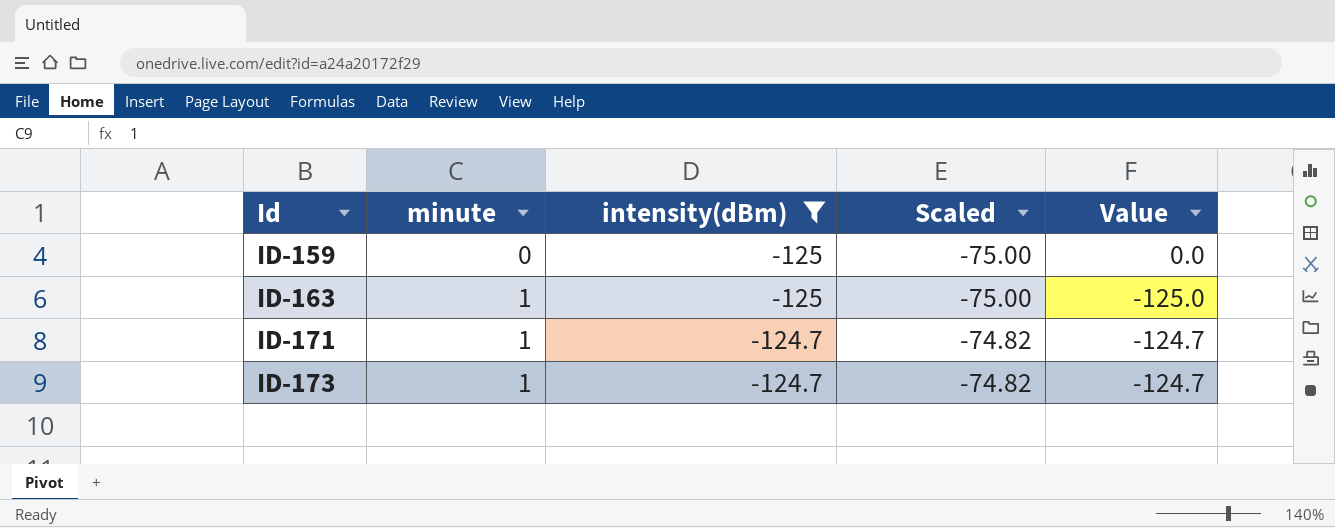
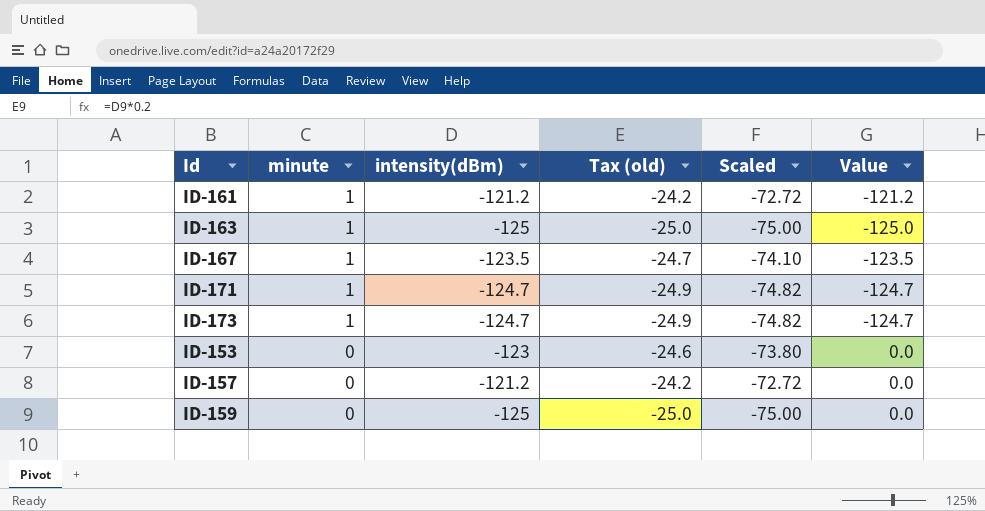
filter: intensity(dBm) <= -124.7 -> none
row order: Id ascending -> minute descending
column Tax (old) | formula: none -> [intensity(dBm)] * 0.2

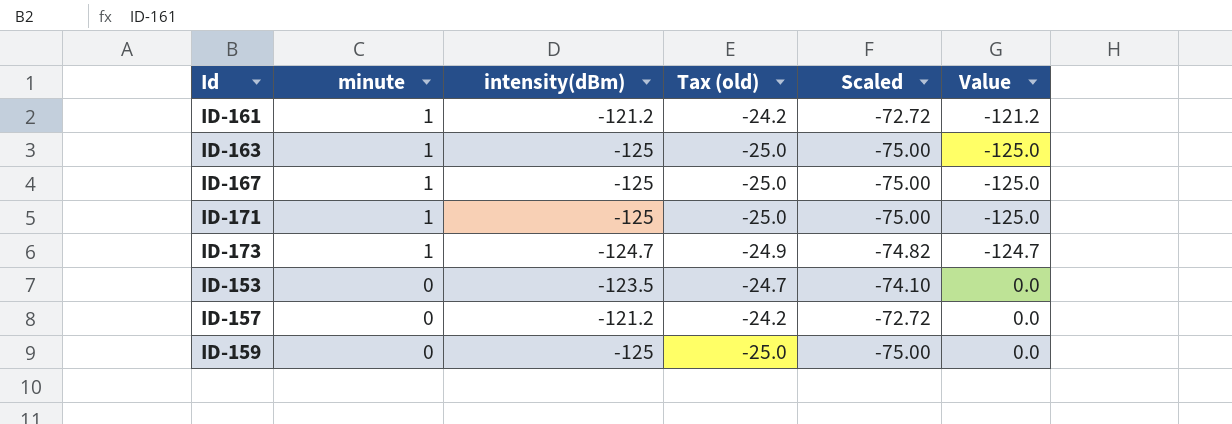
ID-167 | intensity(dBm): -123.5 -> -125
ID-167 | Tax (old): -24.7 -> -25.0
ID-167 | Scaled: -74.10 -> -75.00
ID-167 | Value: -123.5 -> -125.0
ID-171 | intensity(dBm): -124.7 -> -125
ID-171 | Tax (old): -24.9 -> -25.0
ID-171 | Scaled: -74.82 -> -75.00
ID-171 | Value: -124.7 -> -125.0
ID-153 | intensity(dBm): -123 -> -123.5
ID-153 | Tax (old): -24.6 -> -24.7
ID-153 | Scaled: -73.80 -> -74.10

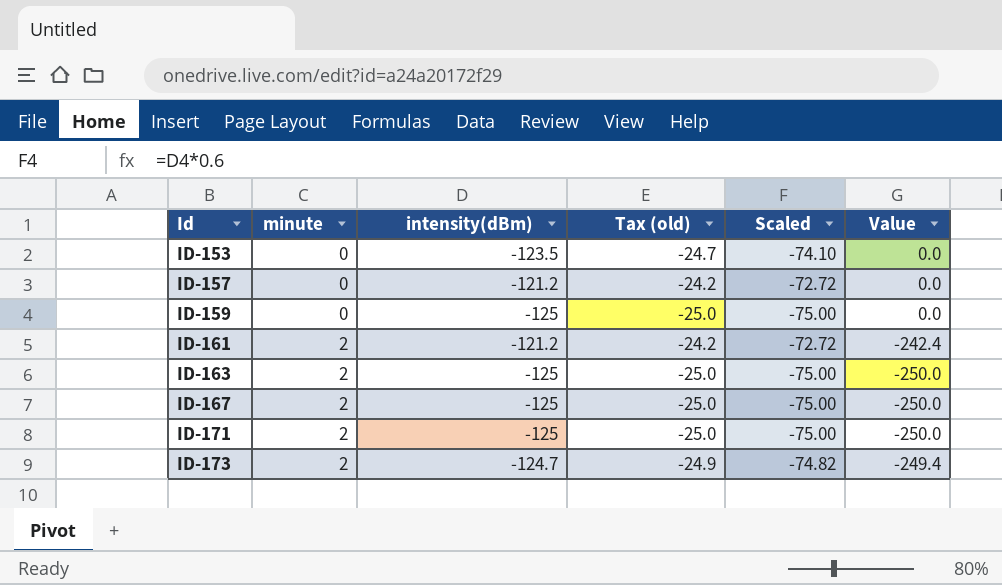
row order: minute descending -> Id ascending
ID-161 | minute: 1 -> 2
ID-161 | Value: -121.2 -> -242.4
ID-163 | minute: 1 -> 2
ID-163 | Value: -125.0 -> -250.0
ID-167 | minute: 1 -> 2
ID-167 | Value: -125.0 -> -250.0
ID-171 | minute: 1 -> 2
ID-171 | Value: -125.0 -> -250.0
ID-173 | minute: 1 -> 2
ID-173 | Value: -124.7 -> -249.4

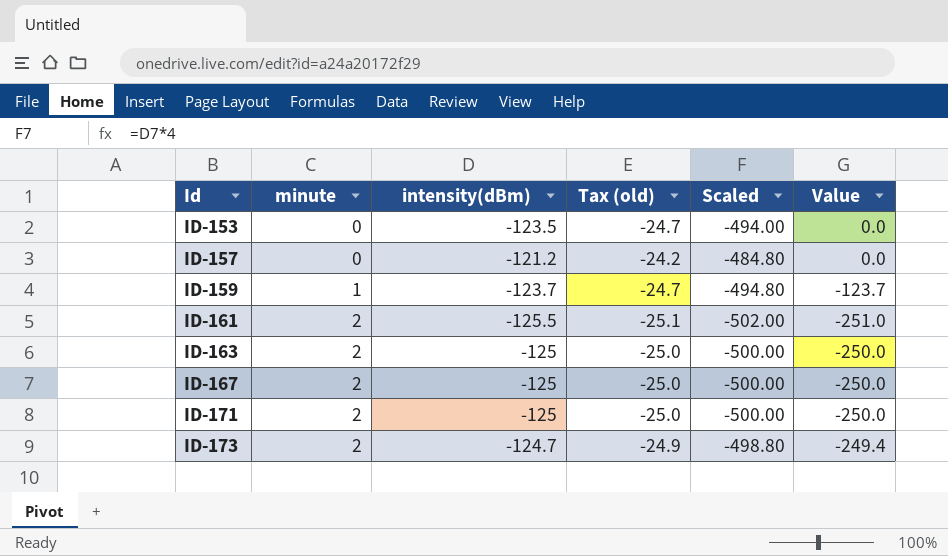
column Scaled | formula: [intensity(dBm)] * 0.6 -> [intensity(dBm)] * 4
ID-159 | minute: 0 -> 1
ID-159 | intensity(dBm): -125 -> -123.7
ID-159 | Tax (old): -25.0 -> -24.7
ID-159 | Value: 0.0 -> -123.7
ID-161 | intensity(dBm): -121.2 -> -125.5
ID-161 | Tax (old): -24.2 -> -25.1
ID-161 | Value: -242.4 -> -251.0

